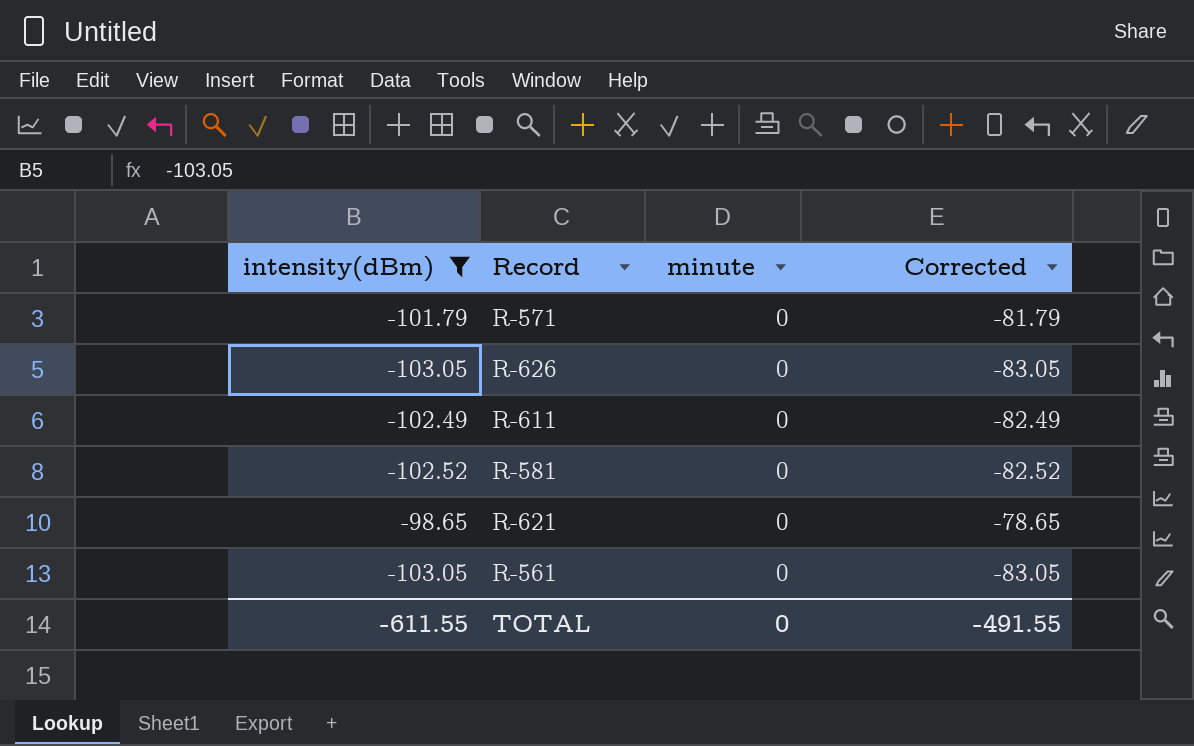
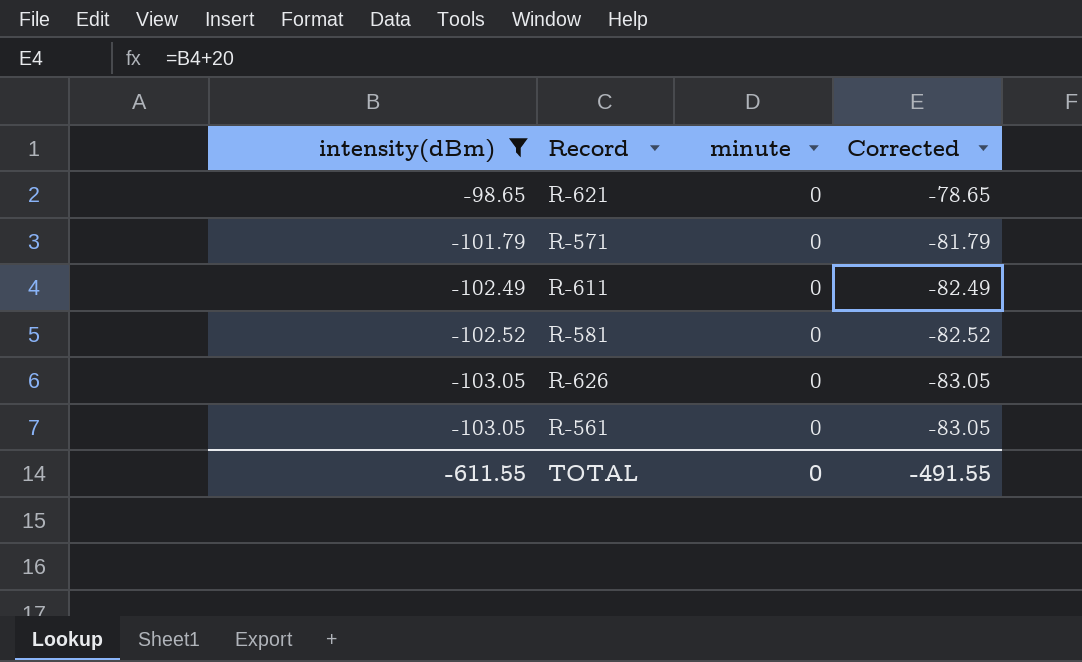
row order: none -> intensity(dBm) descending

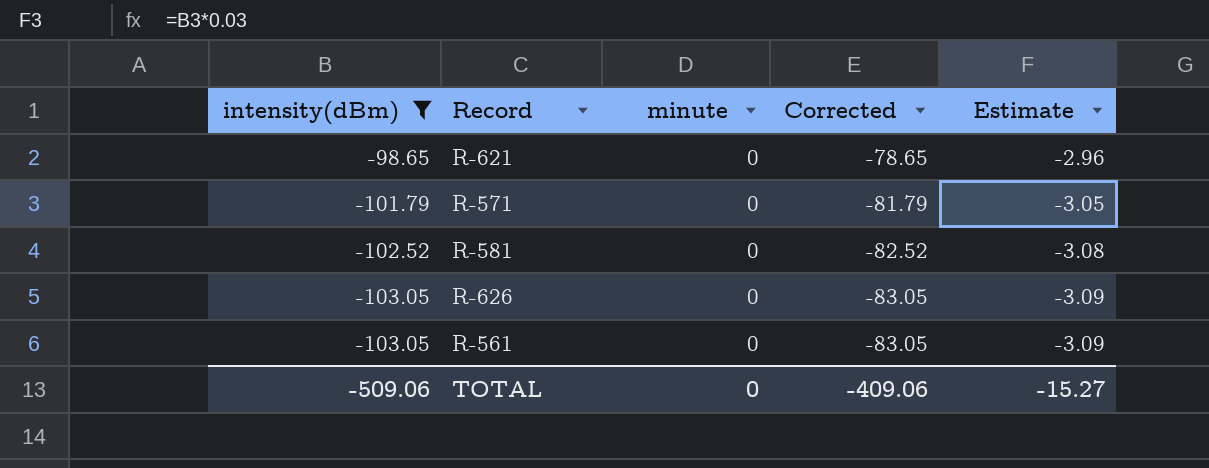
column Estimate | formula: none -> [intensity(dBm)] * 0.03
row R-611: -102.49 | 0 | -82.49 -> none
TOTAL | intensity(dBm): -611.55 -> -509.06
TOTAL | Corrected: -491.55 -> -409.06

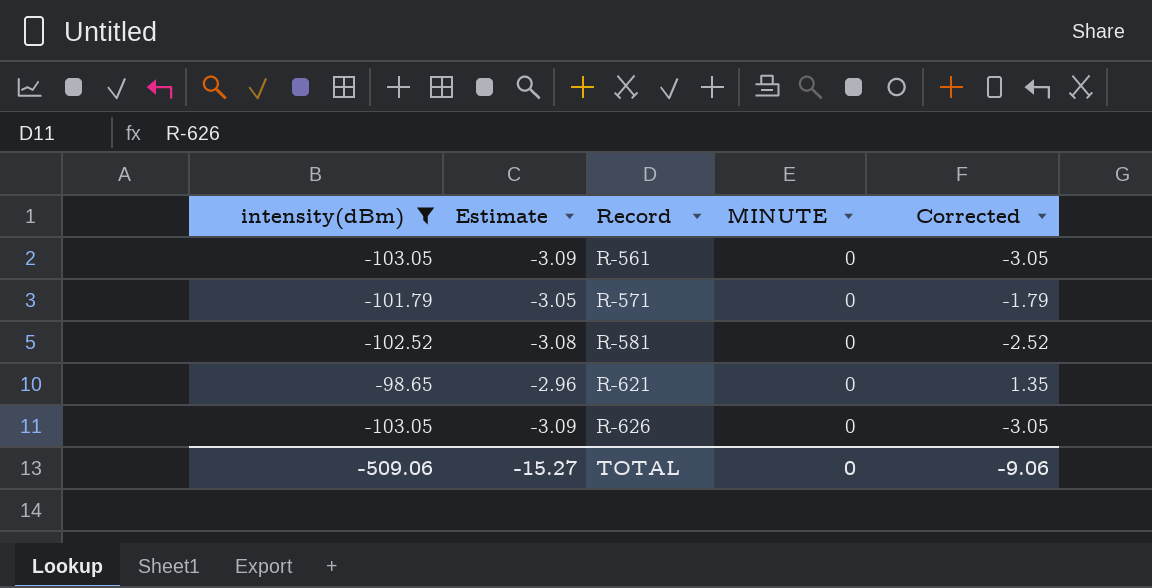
row order: intensity(dBm) descending -> Record ascending
column Estimate | position: 5 -> 2
column name: minute -> MINUTE
column Corrected | formula: [intensity(dBm)] + 20 -> [intensity(dBm)] + 100
TOTAL | Corrected: -409.06 -> -9.06

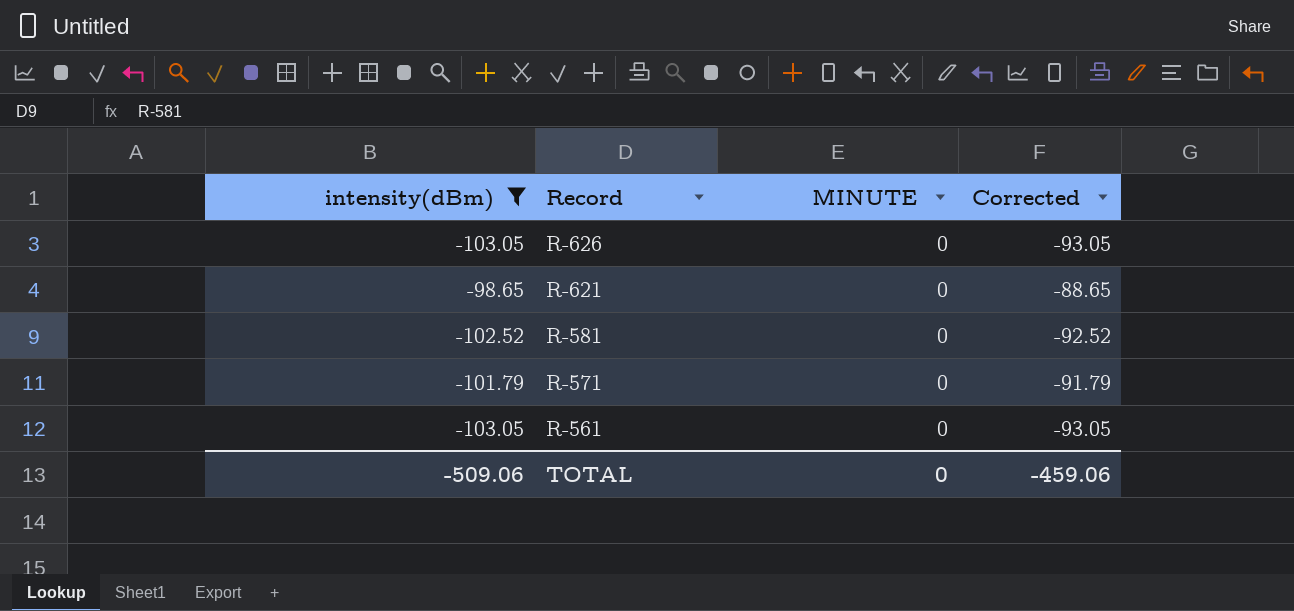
row order: Record ascending -> Record descending
column Estimate | formula: [intensity(dBm)] * 0.03 -> none
column Corrected | formula: [intensity(dBm)] + 100 -> [intensity(dBm)] + 10
TOTAL | Corrected: -9.06 -> -459.06

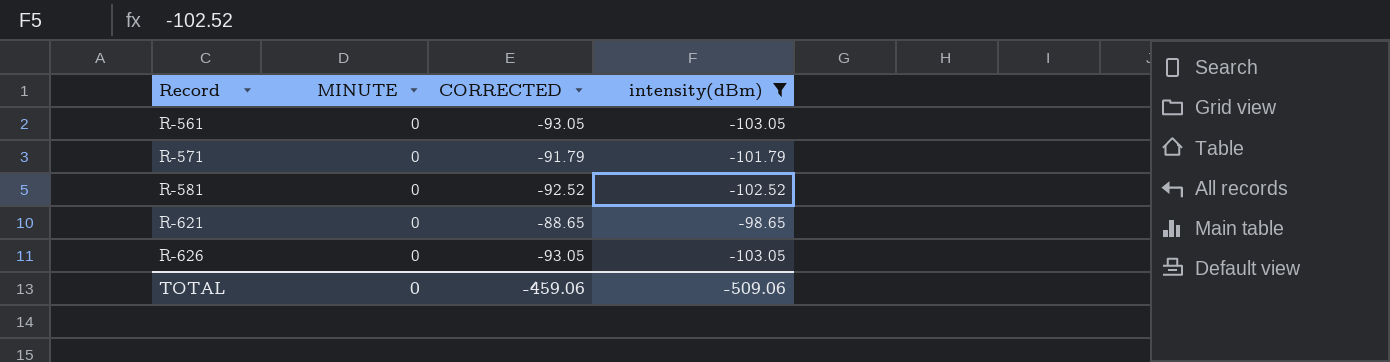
row order: Record descending -> Record ascending
column name: Corrected -> CORRECTED
column intensity(dBm) | position: 1 -> 4

